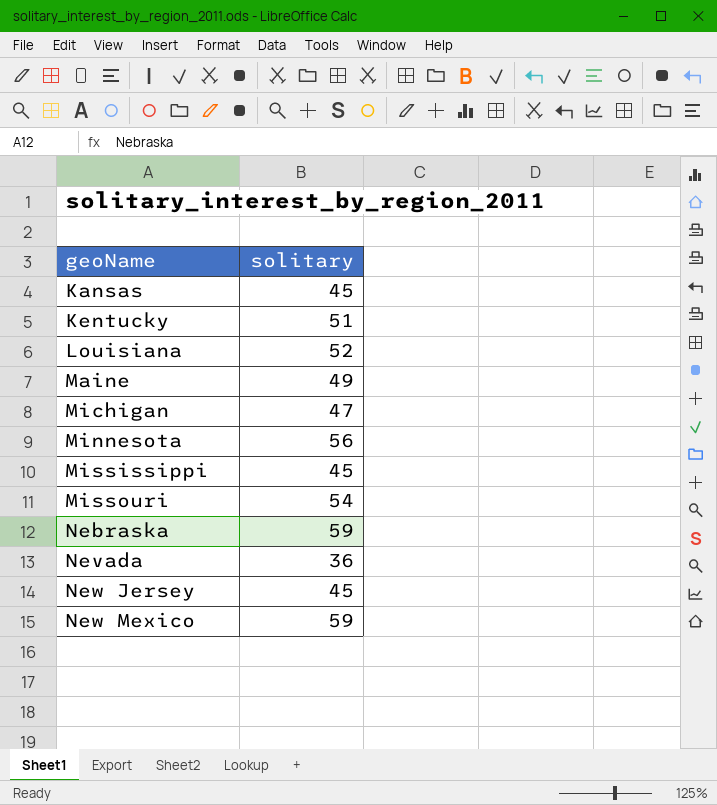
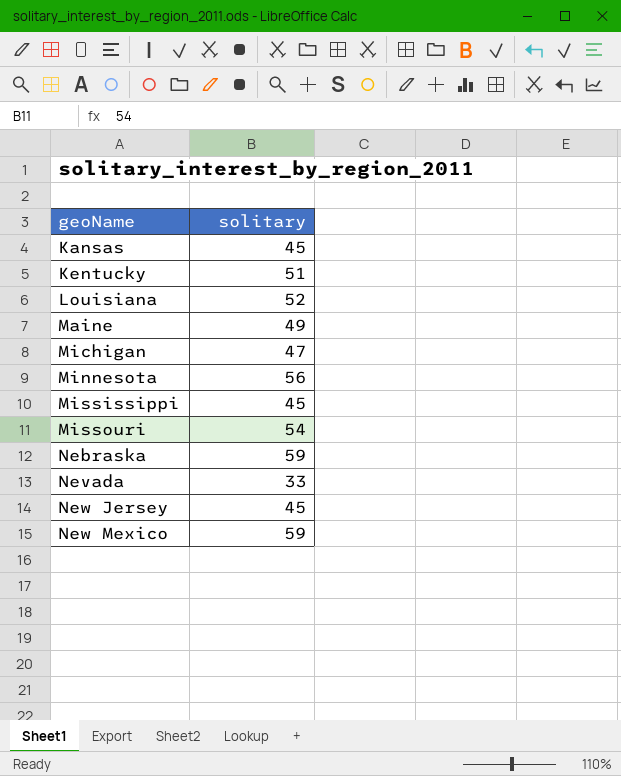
Nevada | solitary: 36 -> 33

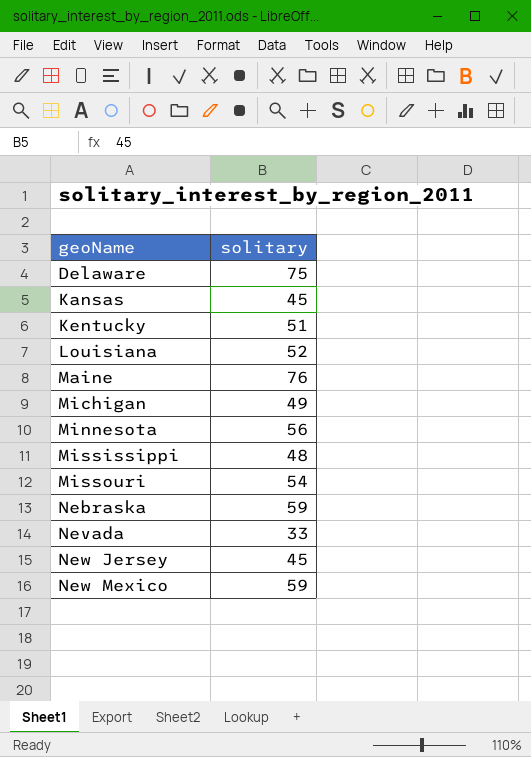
row Delaware: none -> 75
Maine | solitary: 49 -> 76
Michigan | solitary: 47 -> 49
Mississippi | solitary: 45 -> 48

